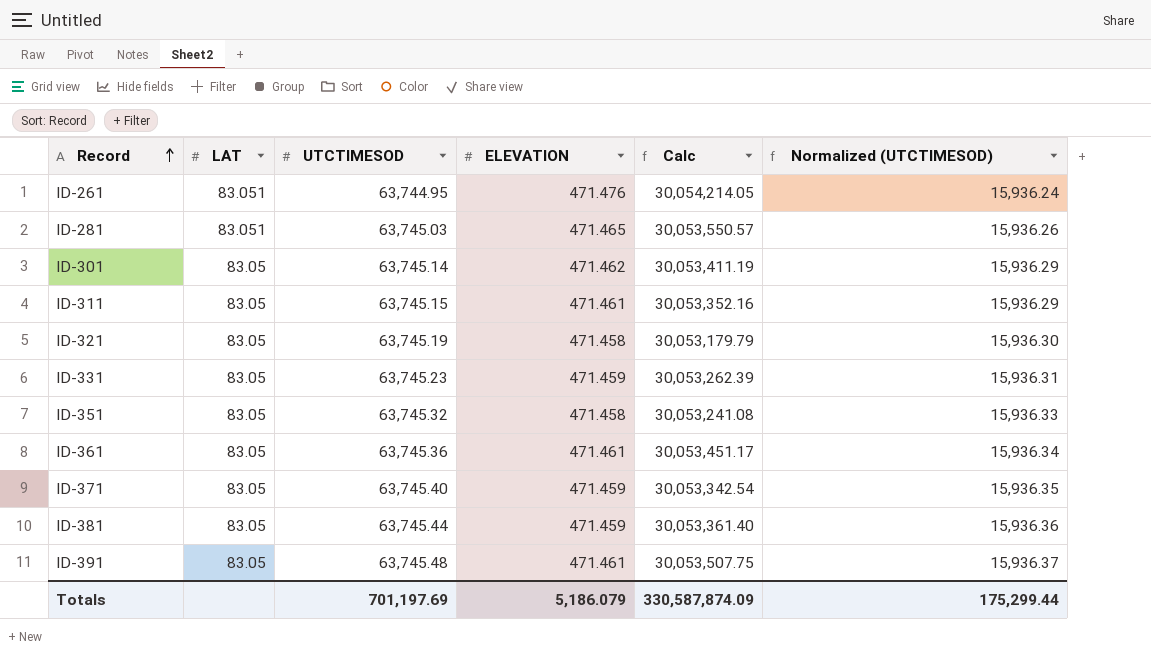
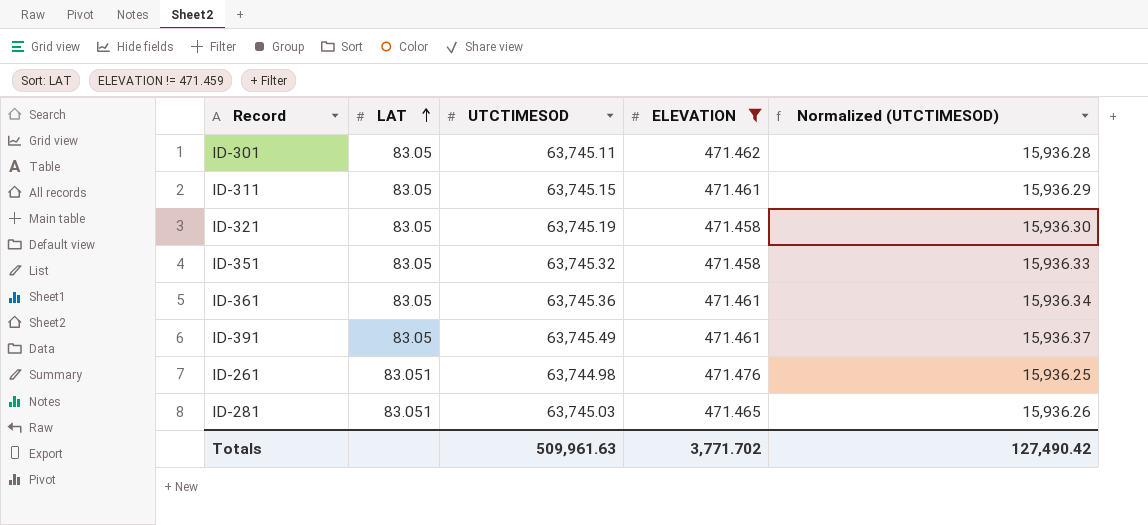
filter: none -> ELEVATION != 471.459
row order: Record ascending -> LAT ascending
column Calc | formula: [UTCTIMESOD] * [ELEVATION] -> none
ID-301 | UTCTIMESOD: 63,745.14 -> 63,745.11
ID-301 | Normalized (UTCTIMESOD): 15,936.29 -> 15,936.28
ID-391 | UTCTIMESOD: 63,745.48 -> 63,745.49
ID-261 | UTCTIMESOD: 63,744.95 -> 63,744.98
ID-261 | Normalized (UTCTIMESOD): 15,936.24 -> 15,936.25
Totals | UTCTIMESOD: 701,197.69 -> 509,961.63
Totals | ELEVATION: 5,186.079 -> 3,771.702
Totals | Normalized (UTCTIMESOD): 175,299.44 -> 127,490.42

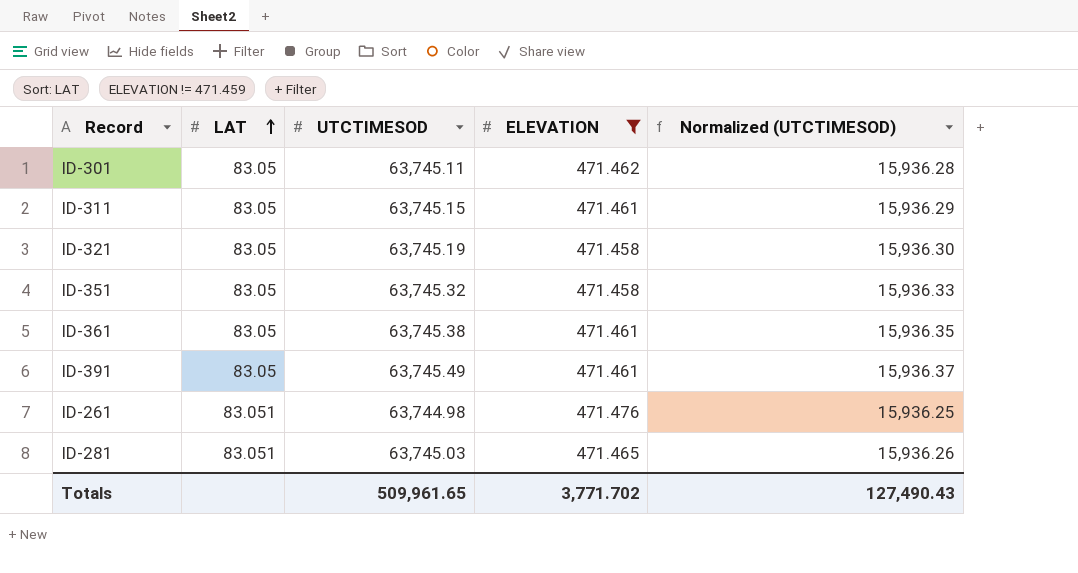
ID-361 | UTCTIMESOD: 63,745.36 -> 63,745.38
ID-361 | Normalized (UTCTIMESOD): 15,936.34 -> 15,936.35
Totals | UTCTIMESOD: 509,961.63 -> 509,961.65
Totals | Normalized (UTCTIMESOD): 127,490.42 -> 127,490.43

